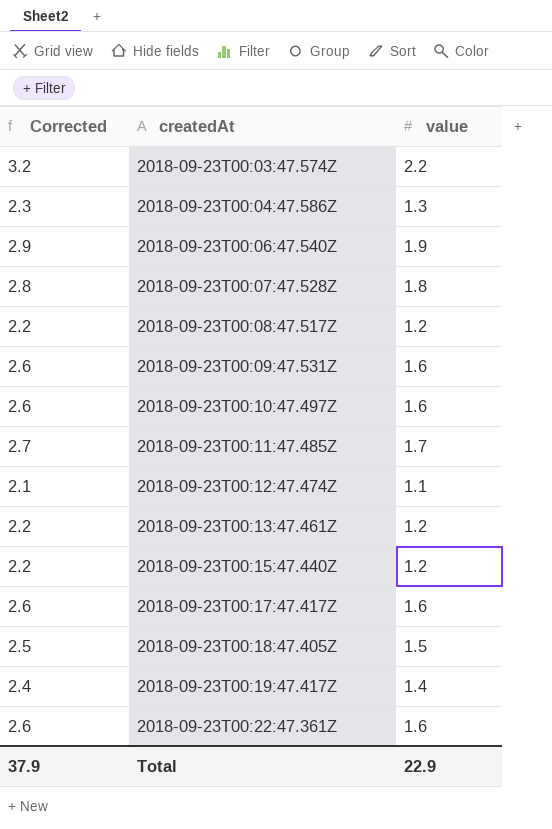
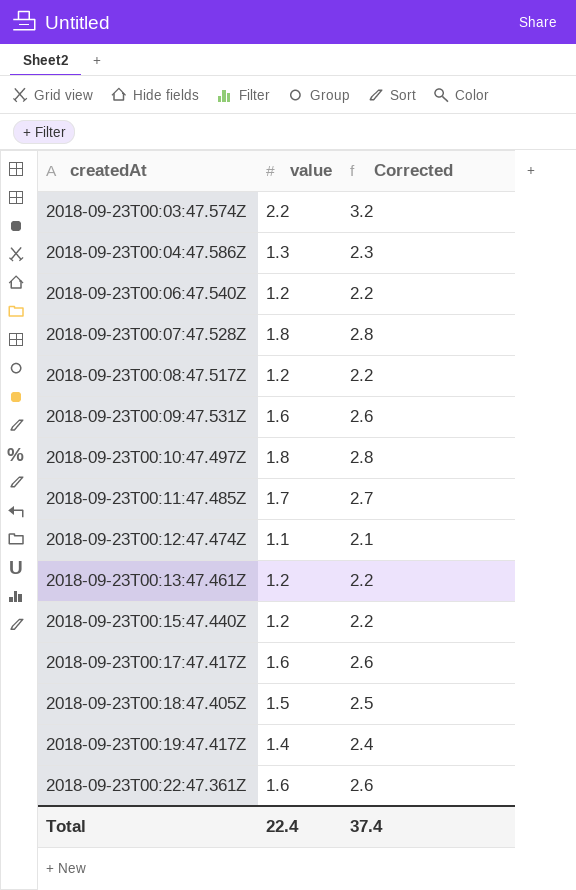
column Corrected | position: 1 -> 3
2018-09-23T00:06:47.540Z | value: 1.9 -> 1.2
2018-09-23T00:06:47.540Z | Corrected: 2.9 -> 2.2
2018-09-23T00:10:47.497Z | value: 1.6 -> 1.8
2018-09-23T00:10:47.497Z | Corrected: 2.6 -> 2.8
Total | value: 22.9 -> 22.4
Total | Corrected: 37.9 -> 37.4

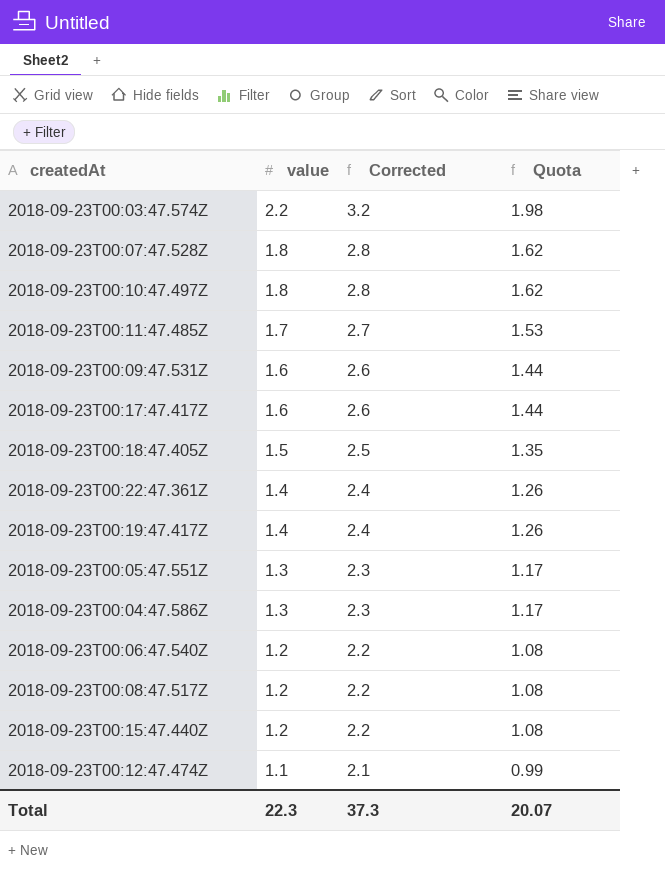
row order: createdAt ascending -> value descending
column Quota | formula: none -> [value] * 0.9
row 2018-09-23T00:13:47.461Z: 1.2 | 2.2 -> none
2018-09-23T00:22:47.361Z | value: 1.6 -> 1.4
2018-09-23T00:22:47.361Z | Corrected: 2.6 -> 2.4
row 2018-09-23T00:05:47.551Z: none -> 1.3 | 2.3 | 1.17
Total | value: 22.4 -> 22.3
Total | Corrected: 37.4 -> 37.3

